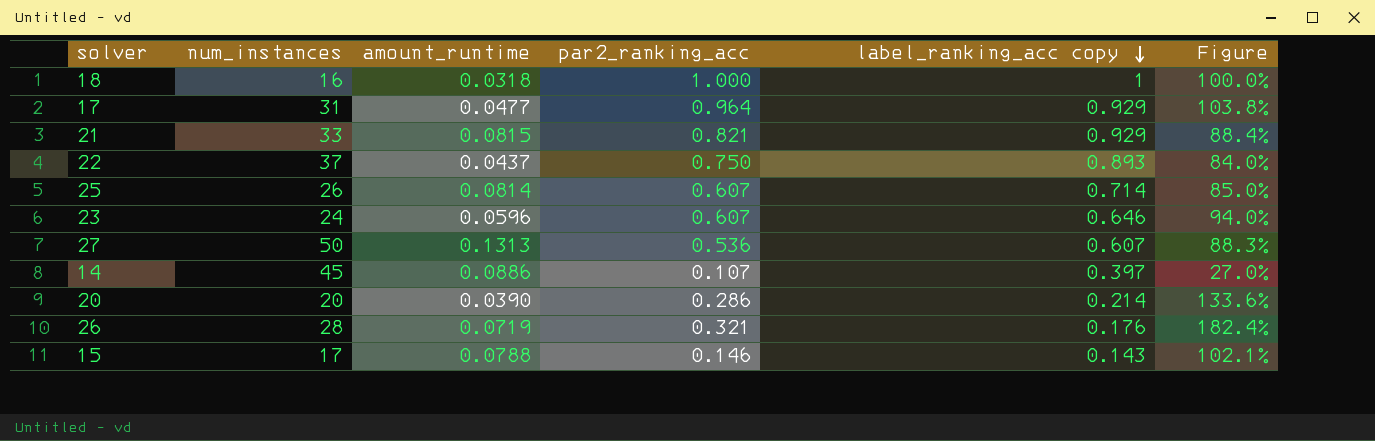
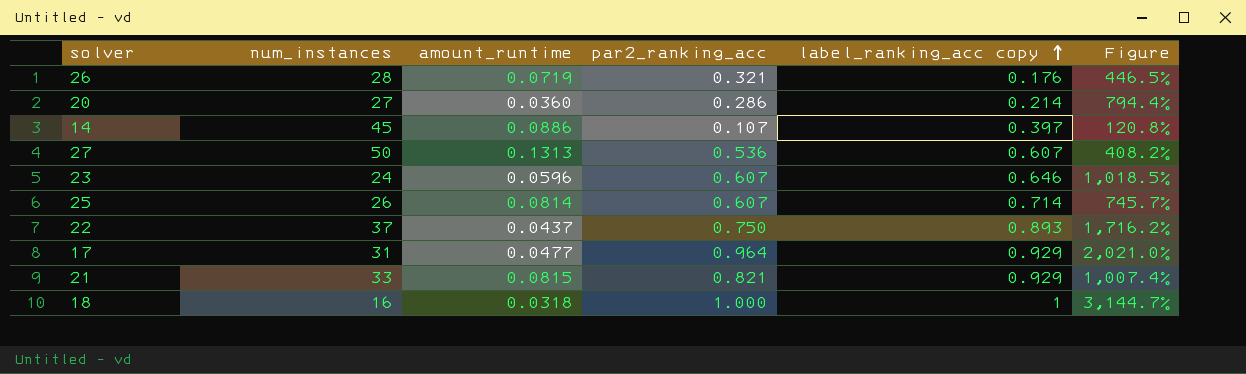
row order: label_ranking_acc copy descending -> label_ranking_acc copy ascending
column Figure | formula: [par2_ranking_acc] / [label_ranking_acc copy] -> [par2_ranking_acc] / [amount_runtime]
row 15: 17 | 0.0788 | 0.146 | 0.143 | 102.1% -> none
20 | num_instances: 20 -> 27
20 | amount_runtime: 0.0390 -> 0.0360

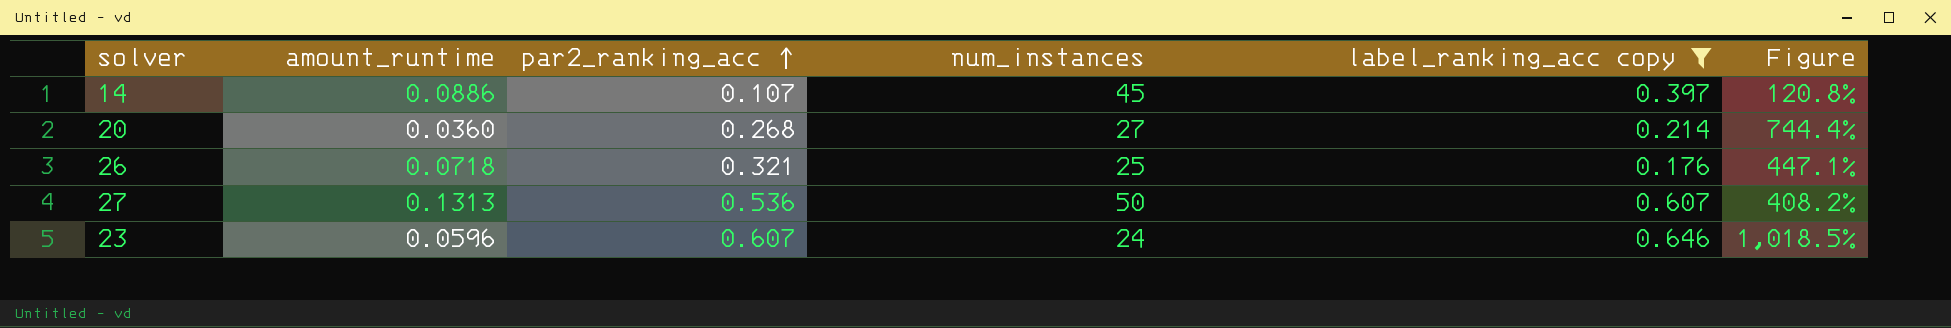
filter: none -> label_ranking_acc copy <= 0.646
row order: label_ranking_acc copy ascending -> par2_ranking_acc ascending
column num_instances | position: 2 -> 4
20 | par2_ranking_acc: 0.286 -> 0.268
20 | Figure: 794.4% -> 744.4%
26 | amount_runtime: 0.0719 -> 0.0718
26 | num_instances: 28 -> 25
26 | Figure: 446.5% -> 447.1%

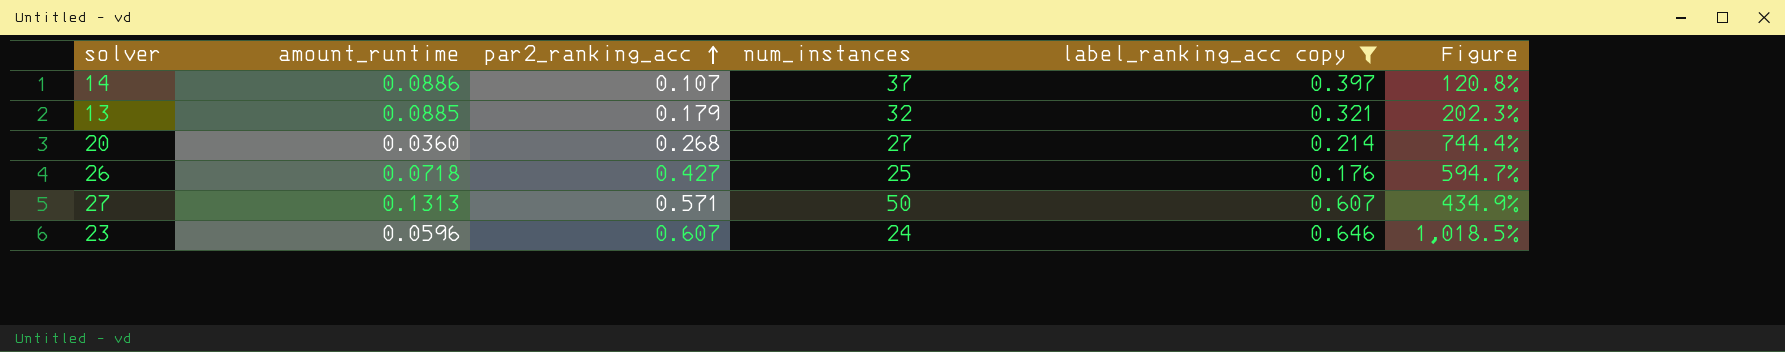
14 | num_instances: 45 -> 37
row 13: none -> 0.0885 | 0.179 | 32 | 0.321 | 202.3%
26 | par2_ranking_acc: 0.321 -> 0.427
26 | Figure: 447.1% -> 594.7%
27 | par2_ranking_acc: 0.536 -> 0.571
27 | Figure: 408.2% -> 434.9%

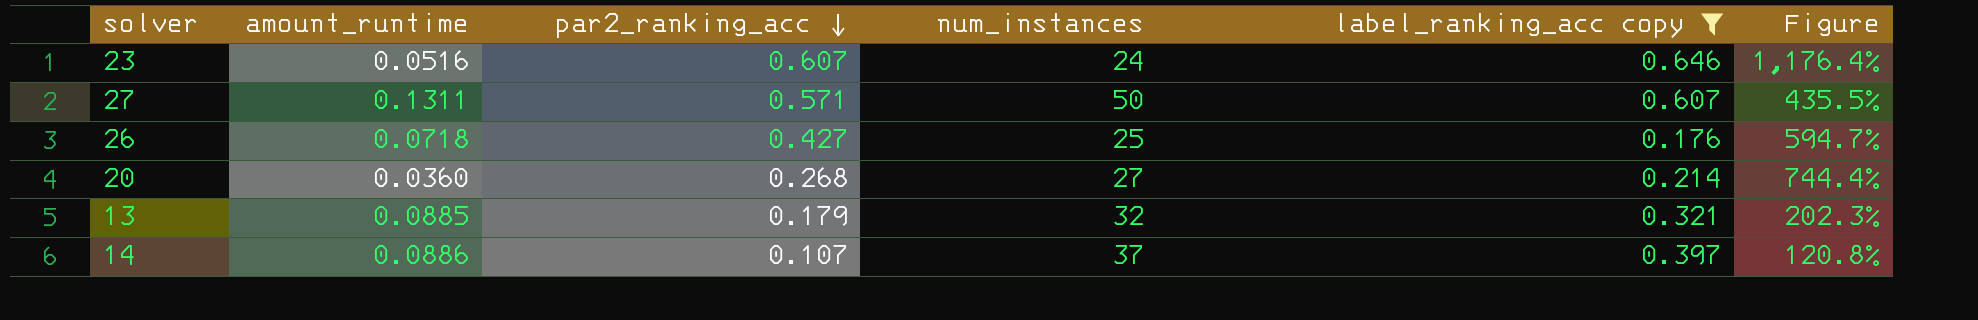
row order: par2_ranking_acc ascending -> par2_ranking_acc descending
23 | amount_runtime: 0.0596 -> 0.0516
23 | Figure: 1,018.5% -> 1,176.4%
27 | amount_runtime: 0.1313 -> 0.1311
27 | Figure: 434.9% -> 435.5%

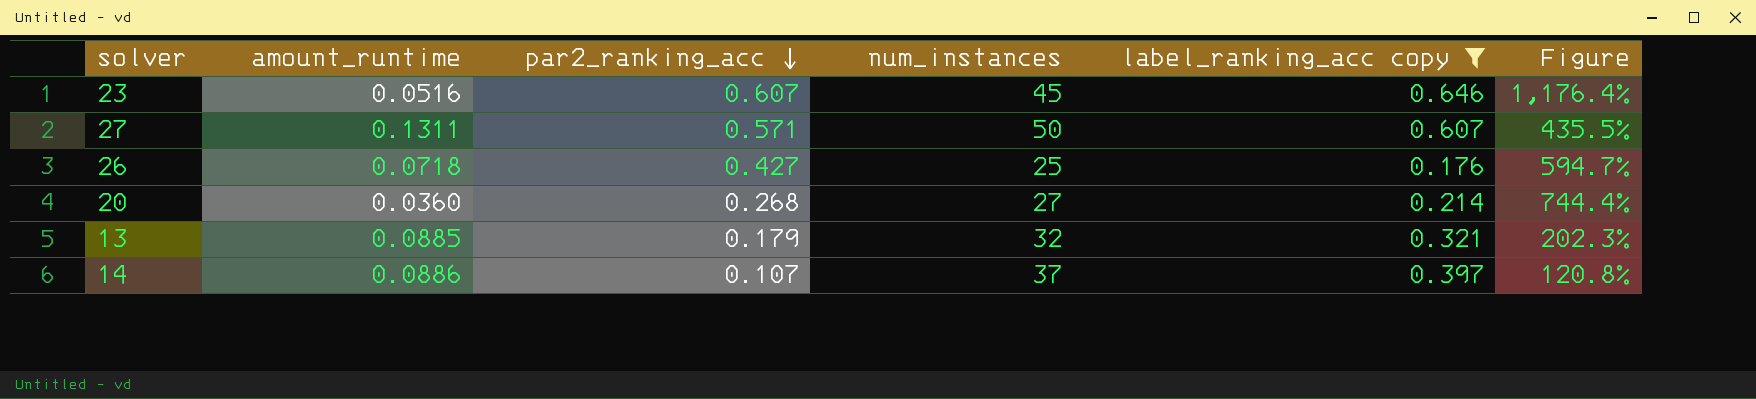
23 | num_instances: 24 -> 45

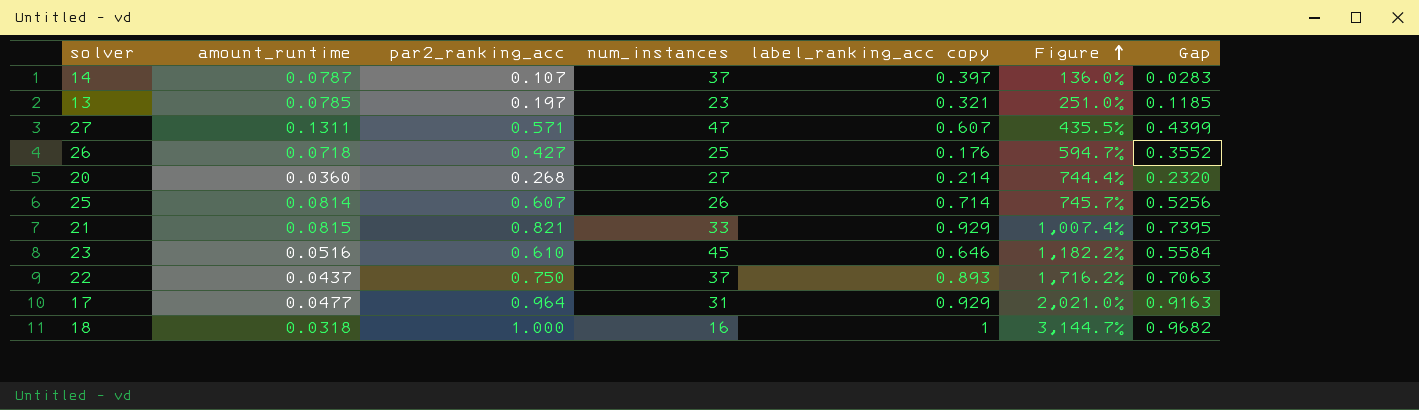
filter: label_ranking_acc copy <= 0.646 -> none
row order: par2_ranking_acc descending -> Figure ascending
column Gap | formula: none -> [par2_ranking_acc] - [amount_runtime]
14 | amount_runtime: 0.0886 -> 0.0787
14 | Figure: 120.8% -> 136.0%
13 | amount_runtime: 0.0885 -> 0.0785
13 | par2_ranking_acc: 0.179 -> 0.197
13 | num_instances: 32 -> 23
13 | Figure: 202.3% -> 251.0%
27 | num_instances: 50 -> 47
23 | par2_ranking_acc: 0.607 -> 0.610
23 | Figure: 1,176.4% -> 1,182.2%

